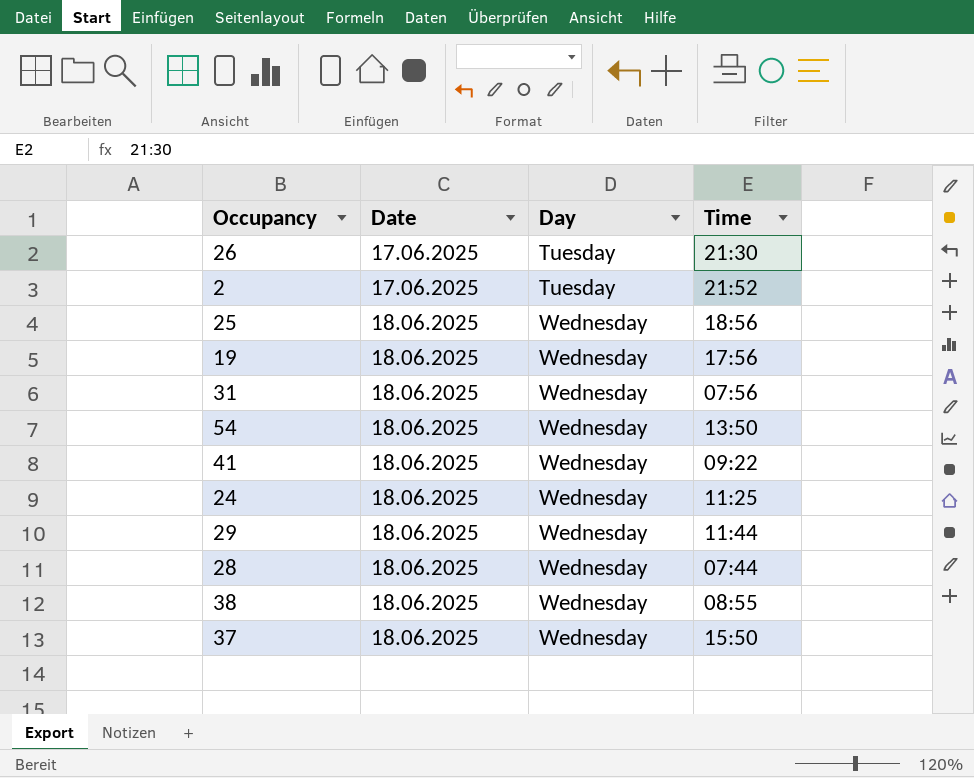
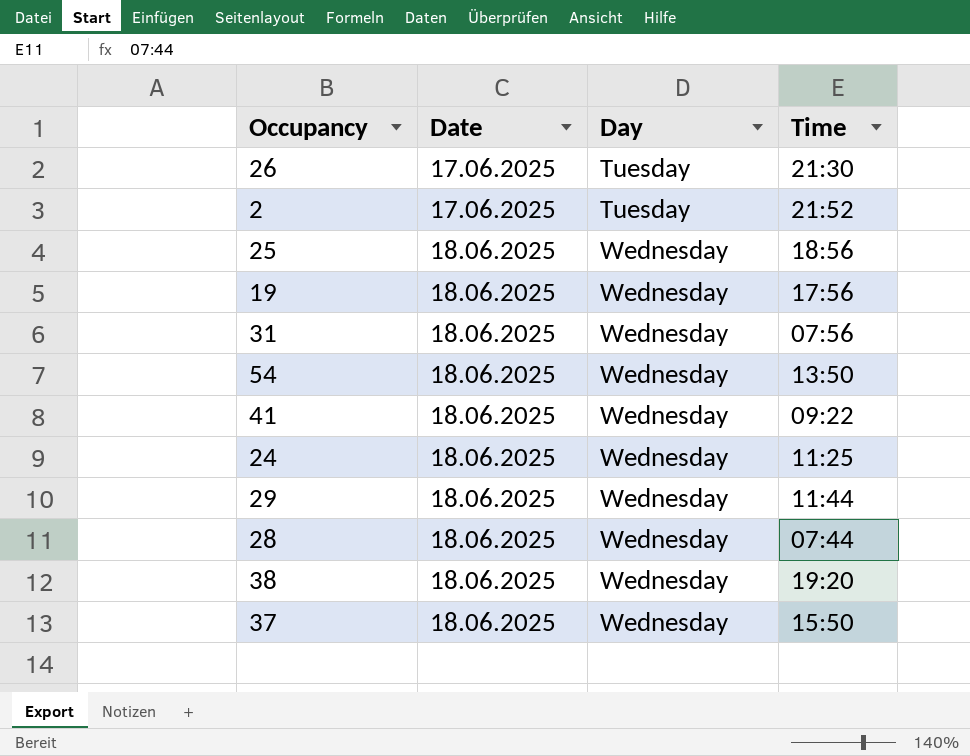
38 | Time: 08:55 -> 19:20

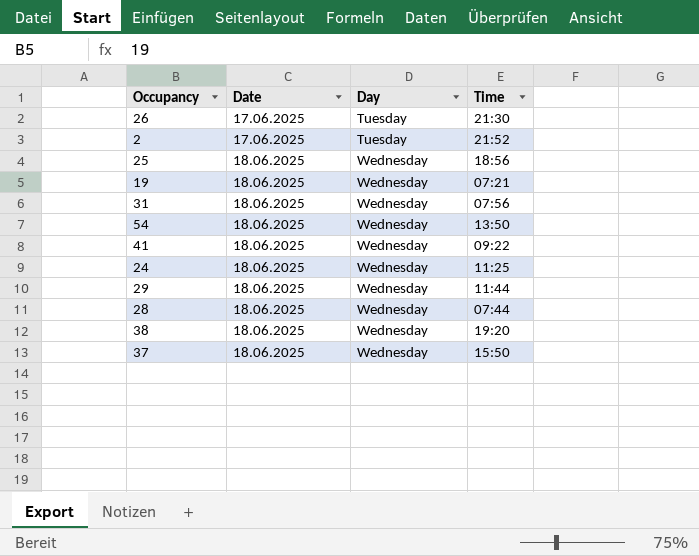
19 | Time: 17:56 -> 07:21

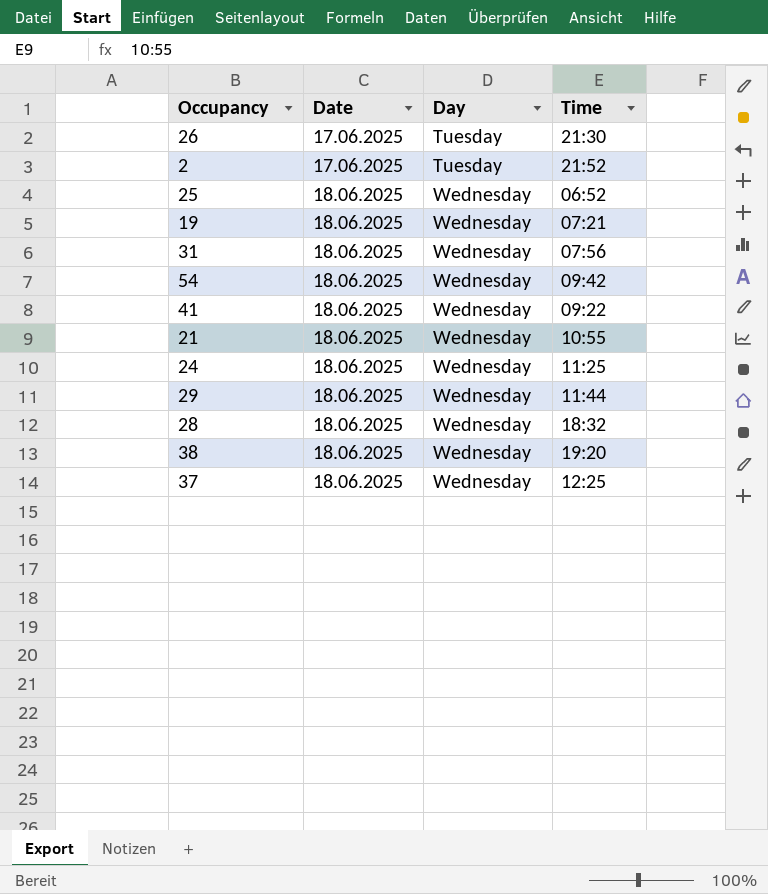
25 | Time: 18:56 -> 06:52
54 | Time: 13:50 -> 09:42
row 21: none -> 18.06.2025 | Wednesday | 10:55
28 | Time: 07:44 -> 18:32
37 | Time: 15:50 -> 12:25

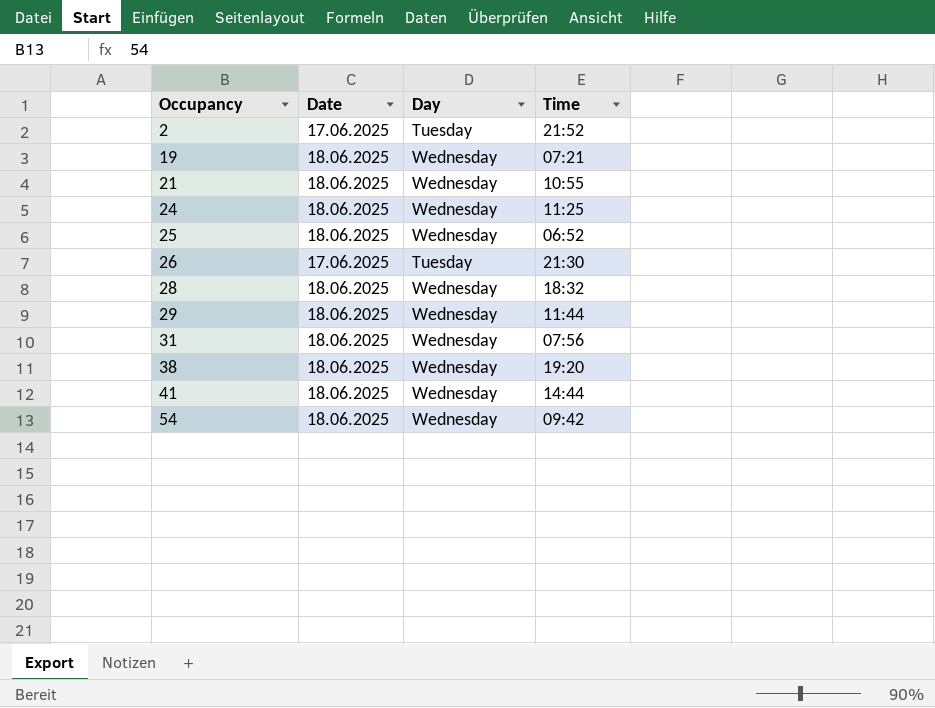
row order: Date ascending -> Occupancy ascending
row 37: 18.06.2025 | Wednesday | 12:25 -> none
41 | Time: 09:22 -> 14:44

